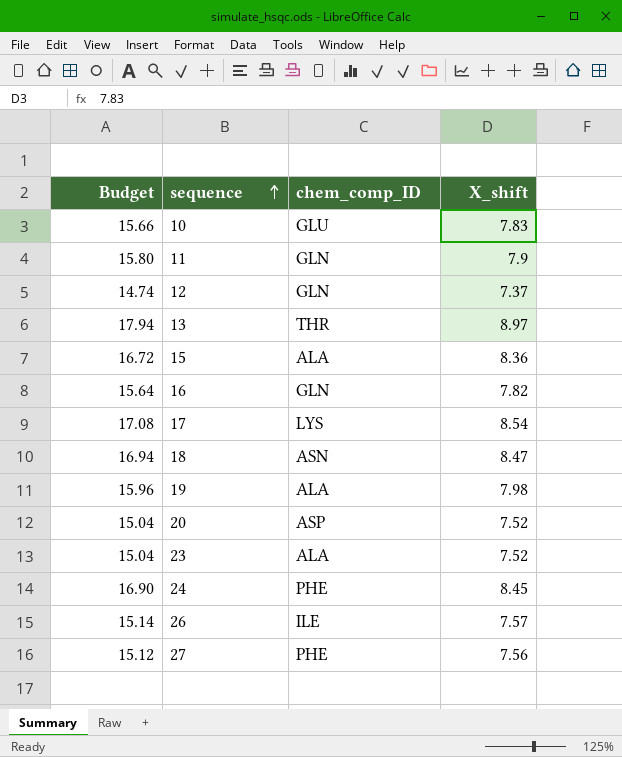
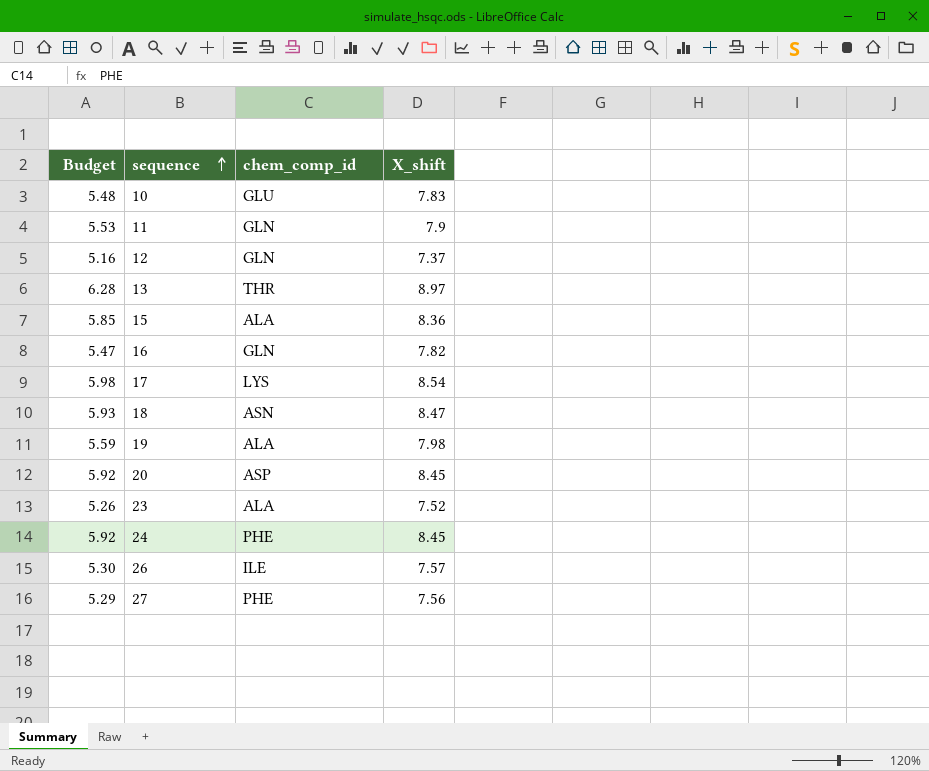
column Budget | formula: [X_shift] * 2 -> [X_shift] * 0.7
column name: chem_comp_ID -> chem_comp_id
20 | X_shift: 7.52 -> 8.45

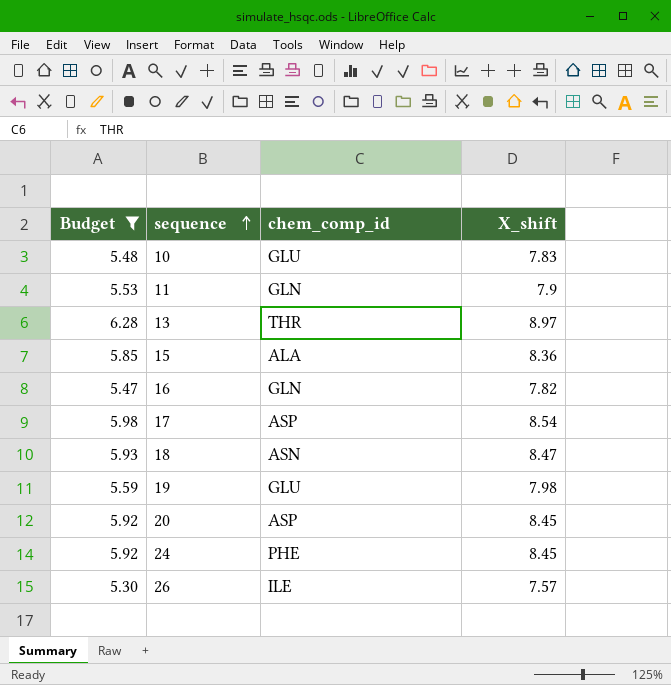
filter: none -> Budget >= 5.30
17 | chem_comp_id: LYS -> ASP
19 | chem_comp_id: ALA -> GLU

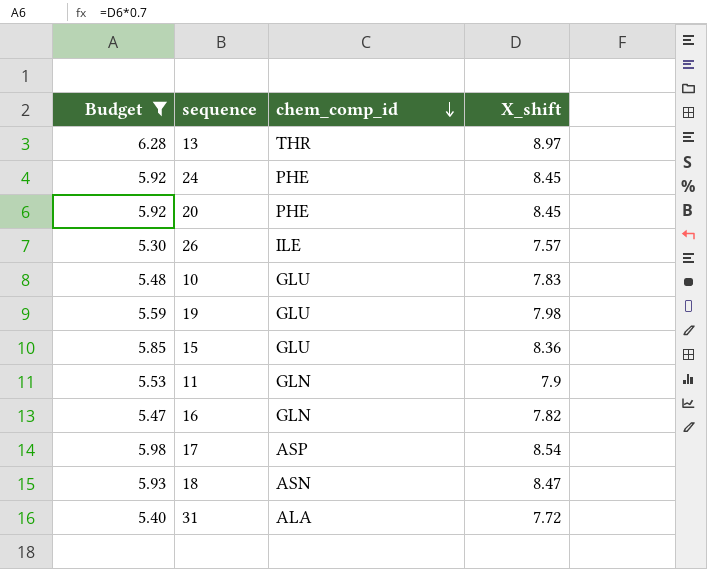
row order: sequence ascending -> chem_comp_id descending
20 | chem_comp_id: ASP -> PHE
15 | chem_comp_id: ALA -> GLU
row 31: none -> 5.40 | ALA | 7.72

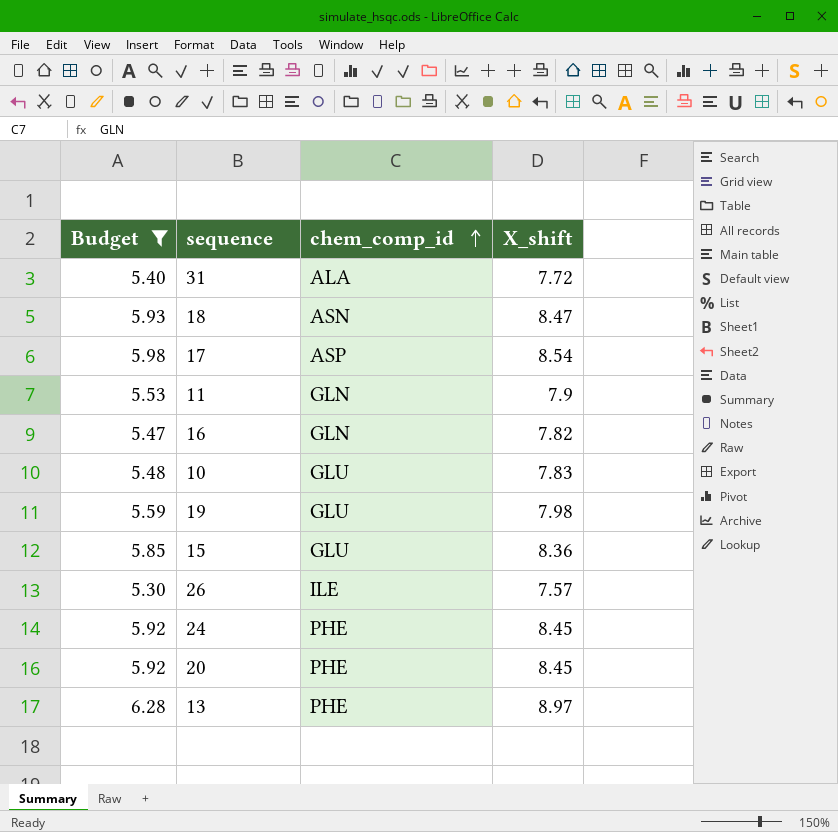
row order: chem_comp_id descending -> chem_comp_id ascending
13 | chem_comp_id: THR -> PHE

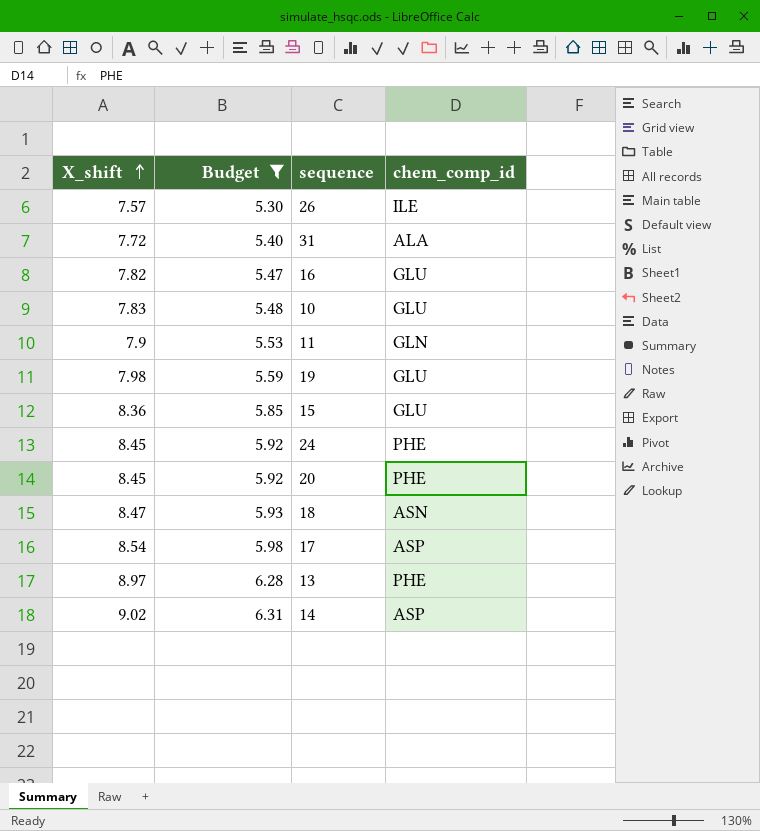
row order: chem_comp_id ascending -> X_shift ascending
column X_shift | position: 4 -> 1
16 | chem_comp_id: GLN -> GLU
row 14: none -> 9.02 | 6.31 | ASP

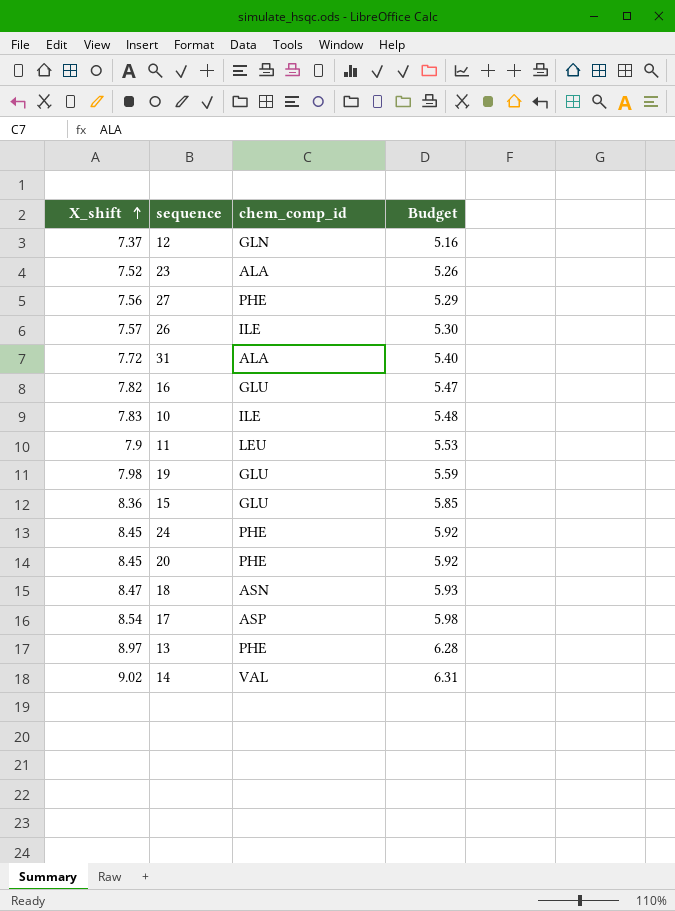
filter: Budget >= 5.30 -> none
column Budget | position: 2 -> 4
10 | chem_comp_id: GLU -> ILE
11 | chem_comp_id: GLN -> LEU
14 | chem_comp_id: ASP -> VAL

